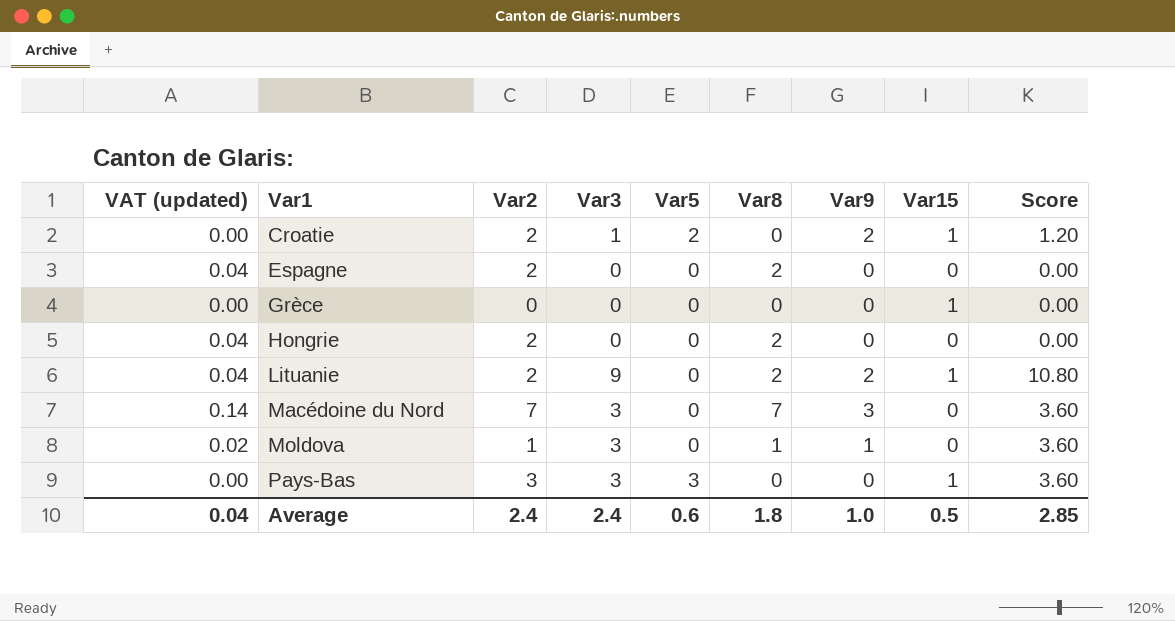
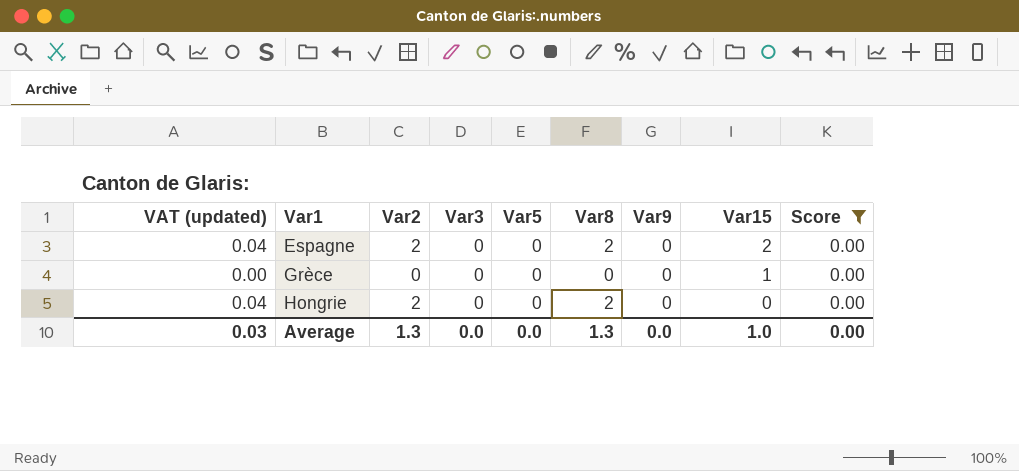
filter: none -> Score = 0.00
Espagne | Var15: 0 -> 2
Average | VAT (updated): 0.04 -> 0.03
Average | Var2: 2.4 -> 1.3
Average | Var3: 2.4 -> 0.0
Average | Var5: 0.6 -> 0.0
Average | Var8: 1.8 -> 1.3
Average | Var9: 1.0 -> 0.0
Average | Var15: 0.5 -> 1.0
Average | Score: 2.85 -> 0.00

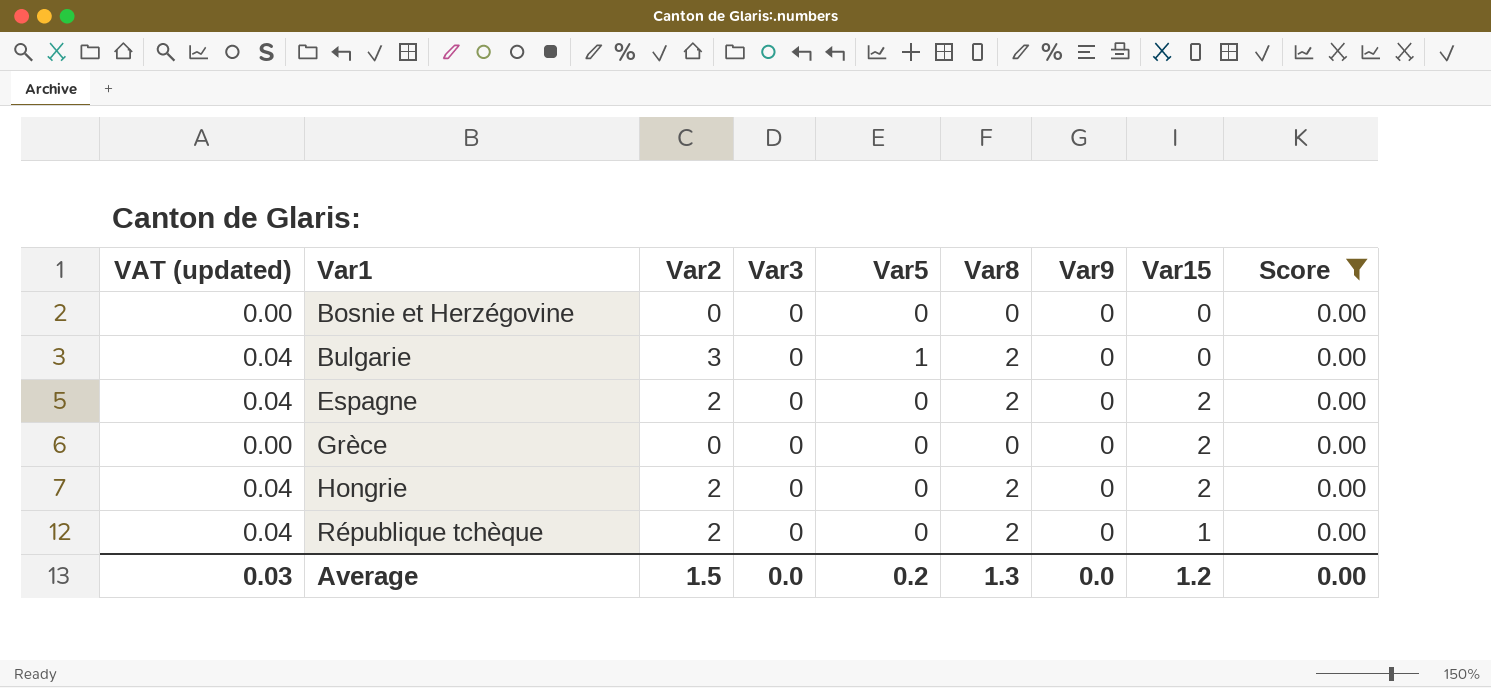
row Bosnie et Herzégovine: none -> 0.00 | 0 | 0 | 0 | 0 | 0 | 0 | 0.00
row Bulgarie: none -> 0.04 | 3 | 0 | 1 | 2 | 0 | 0 | 0.00
Grèce | Var15: 1 -> 2
Hongrie | Var15: 0 -> 2
row République tchèque: none -> 0.04 | 2 | 0 | 0 | 2 | 0 | 1 | 0.00
Average | Var2: 1.3 -> 1.5
Average | Var5: 0.0 -> 0.2
Average | Var15: 1.0 -> 1.2

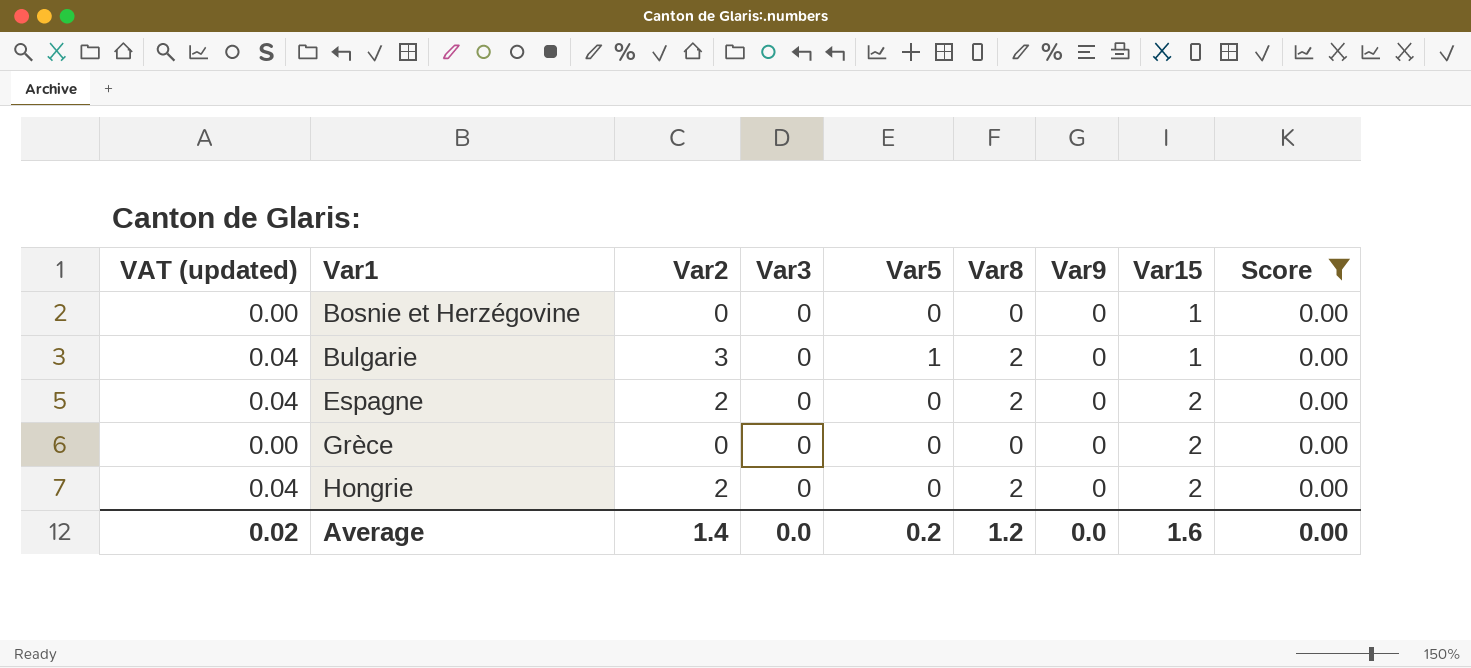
row République tchèque: 0.04 | 2 | 0 | 0 | 2 | 0 | 1 | 0.00 -> none
Bosnie et Herzégovine | Var15: 0 -> 1
Bulgarie | Var15: 0 -> 1
Average | VAT (updated): 0.03 -> 0.02
Average | Var2: 1.5 -> 1.4
Average | Var8: 1.3 -> 1.2
Average | Var15: 1.2 -> 1.6

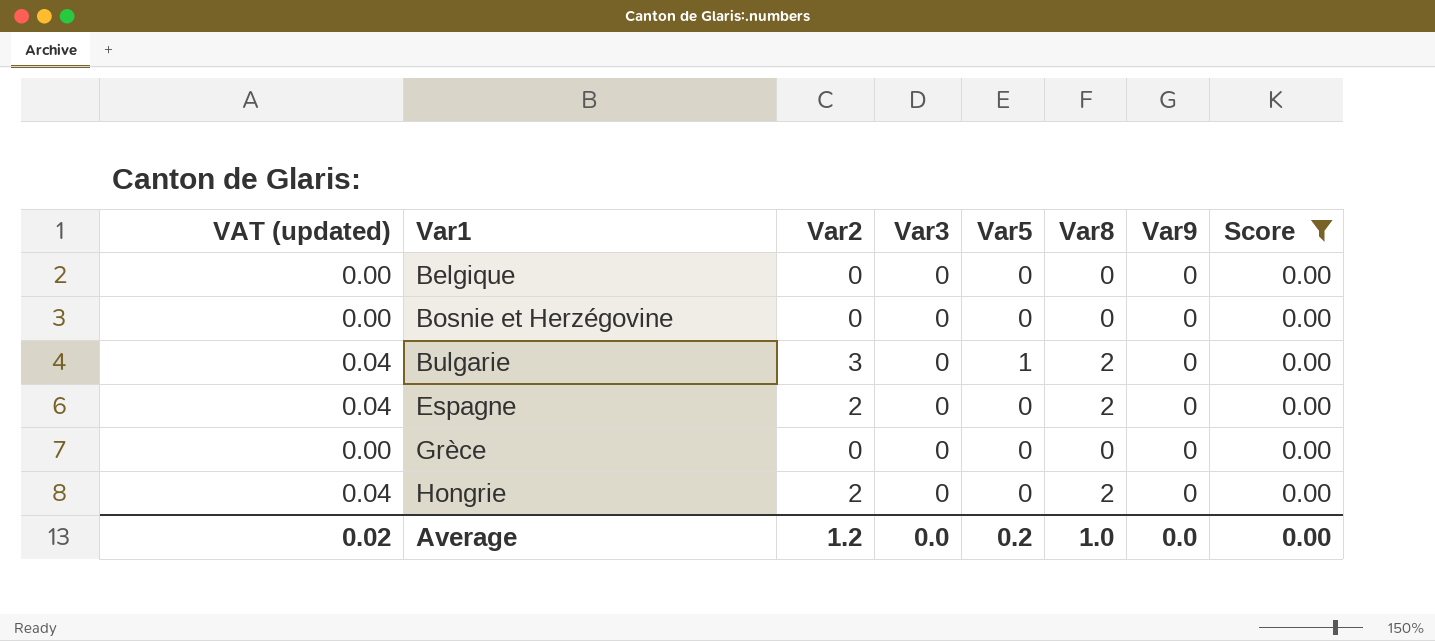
column Var15 | position: 8 -> none
row Belgique: none -> 0.00 | 0 | 0 | 0 | 0 | 0 | 0.00
Average | Var2: 1.4 -> 1.2
Average | Var8: 1.2 -> 1.0

